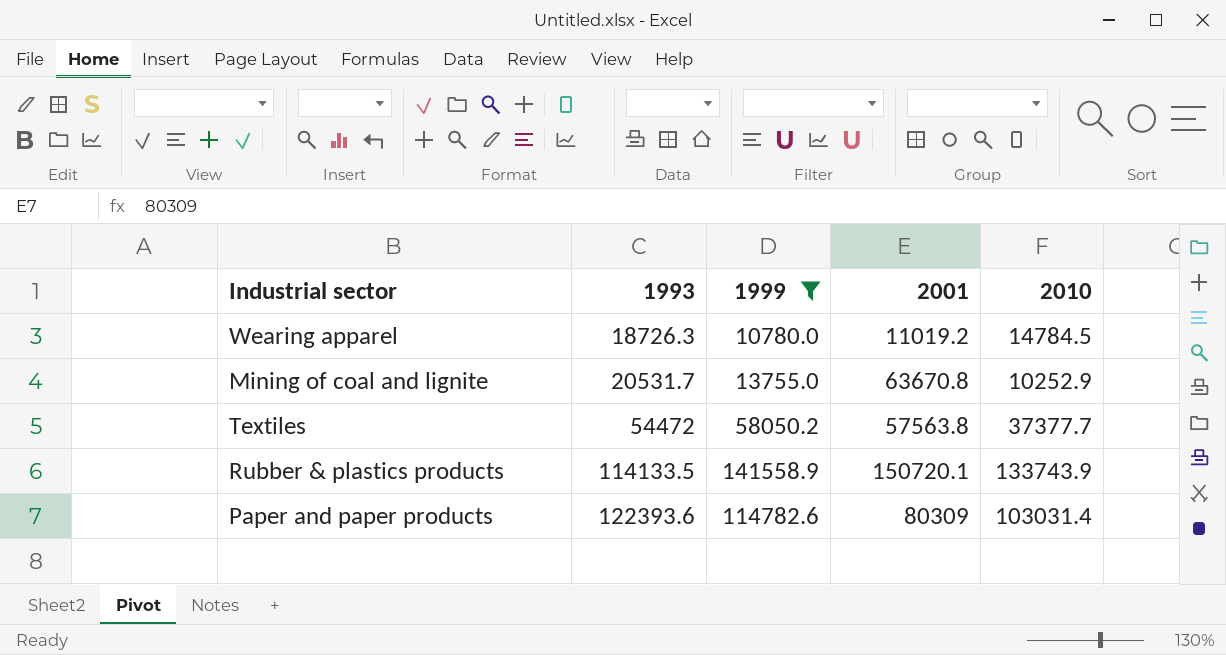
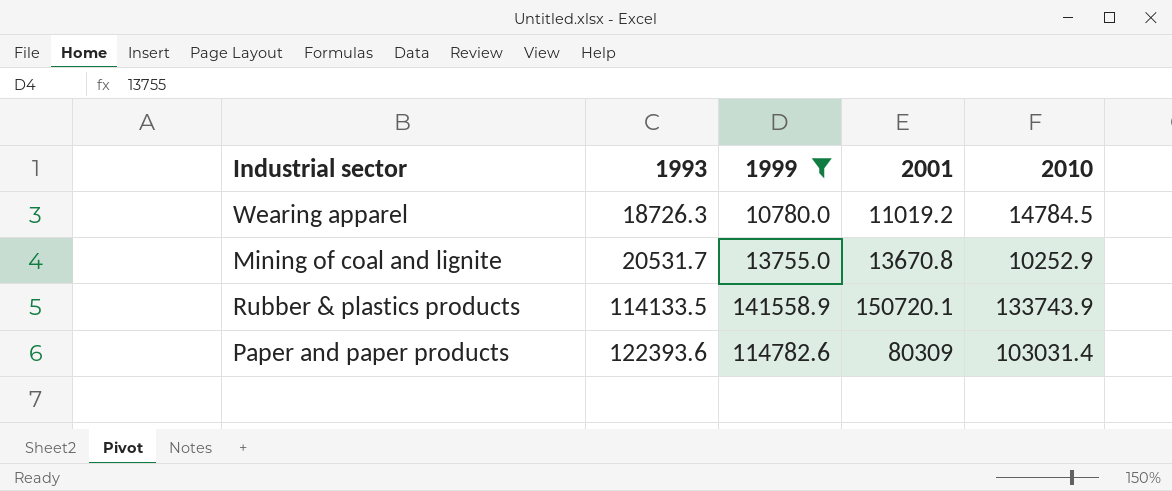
row Textiles: 54472 | 58050.2 | 57563.8 | 37377.7 -> none
Mining of coal and lignite | 2001: 63670.8 -> 13670.8

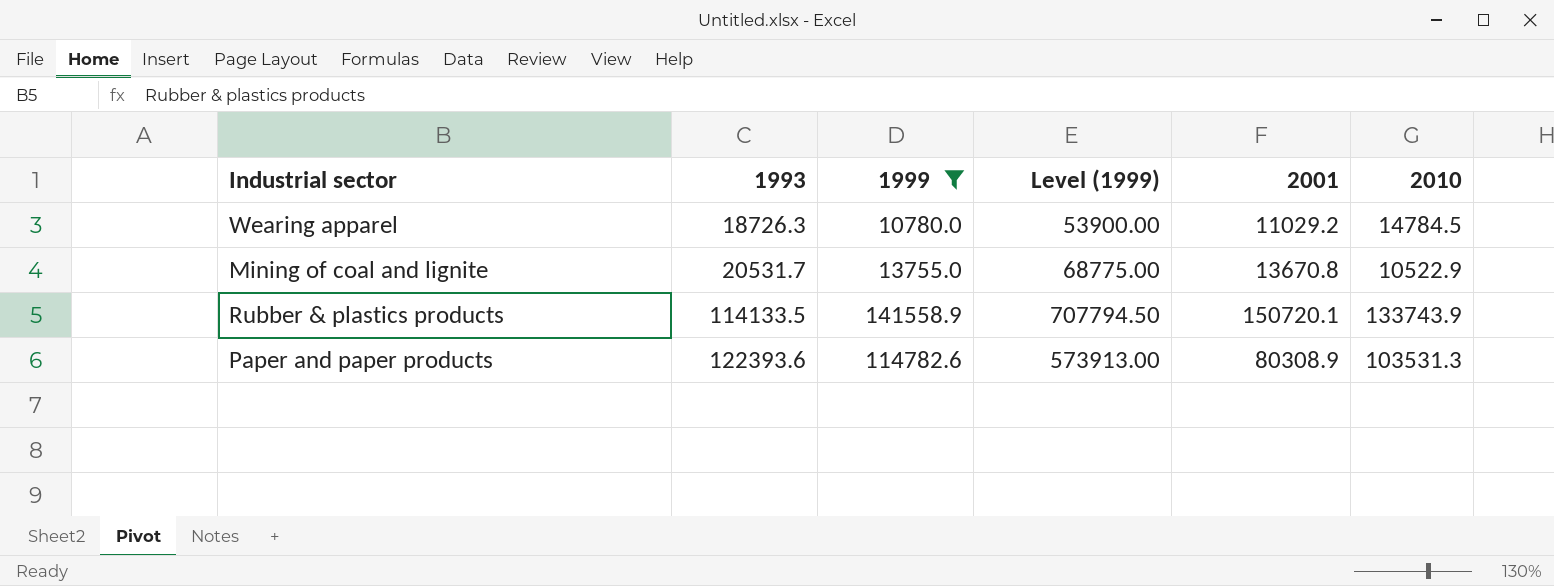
column Level (1999) | formula: none -> [1999] * 5
Wearing apparel | 2001: 11019.2 -> 11029.2
Mining of coal and lignite | 2010: 10252.9 -> 10522.9
Paper and paper products | 2001: 80309 -> 80308.9
Paper and paper products | 2010: 103031.4 -> 103531.3

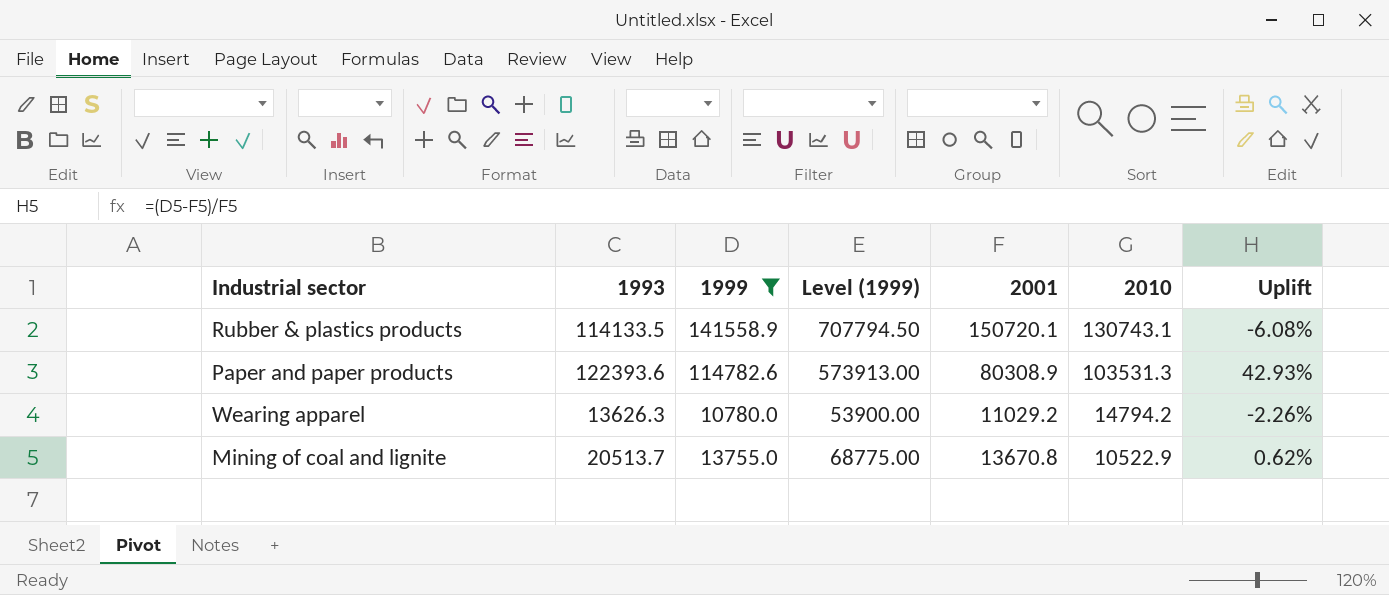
row order: 1993 ascending -> 2010 descending
column Uplift | formula: none -> ([1999] - [2001]) / [2001]
Rubber & plastics products | 2010: 133743.9 -> 130743.1
Wearing apparel | 1993: 18726.3 -> 13626.3
Wearing apparel | 2010: 14784.5 -> 14794.2
Mining of coal and lignite | 1993: 20531.7 -> 20513.7

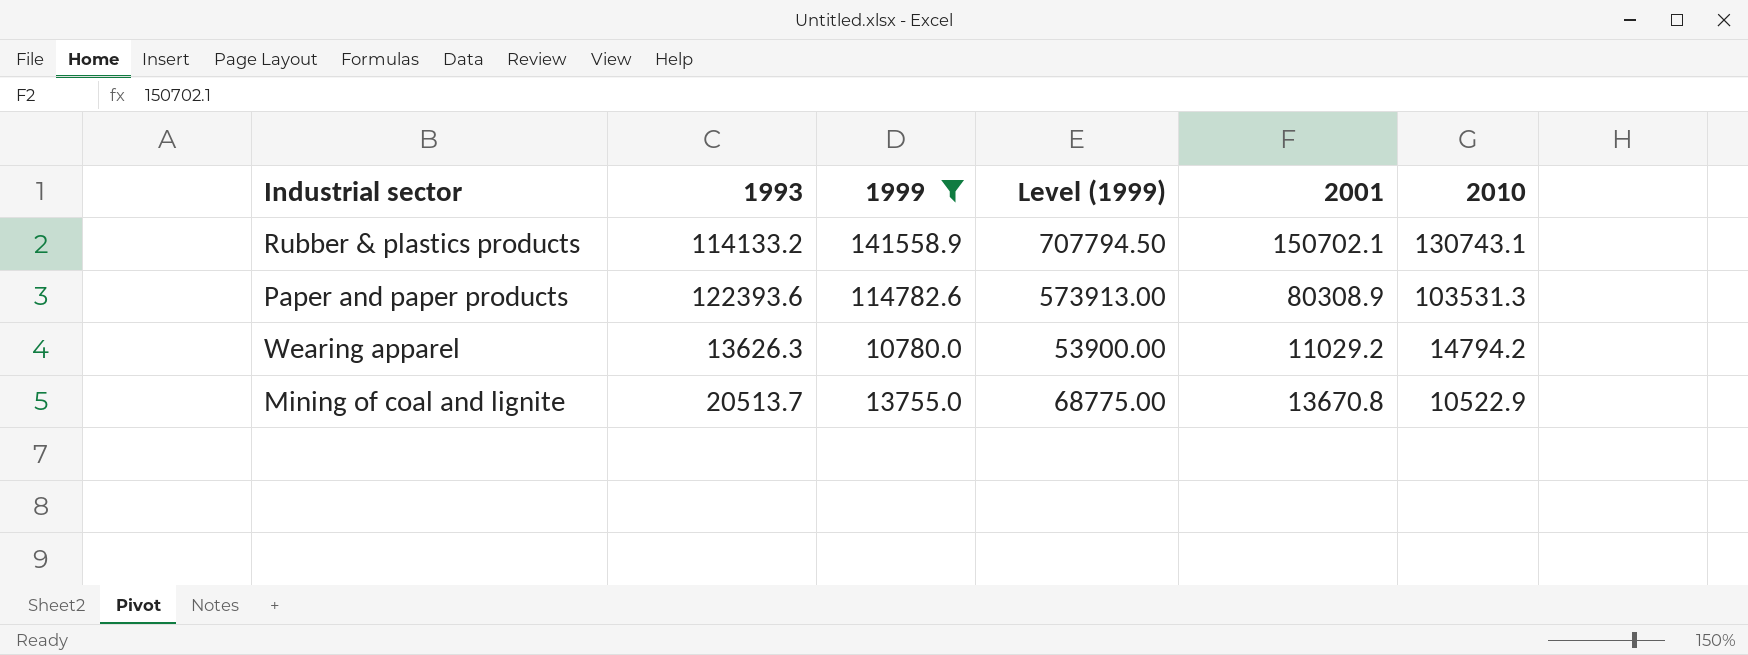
column Uplift | formula: ([1999] - [2001]) / [2001] -> none
Rubber & plastics products | 1993: 114133.5 -> 114133.2
Rubber & plastics products | 2001: 150720.1 -> 150702.1

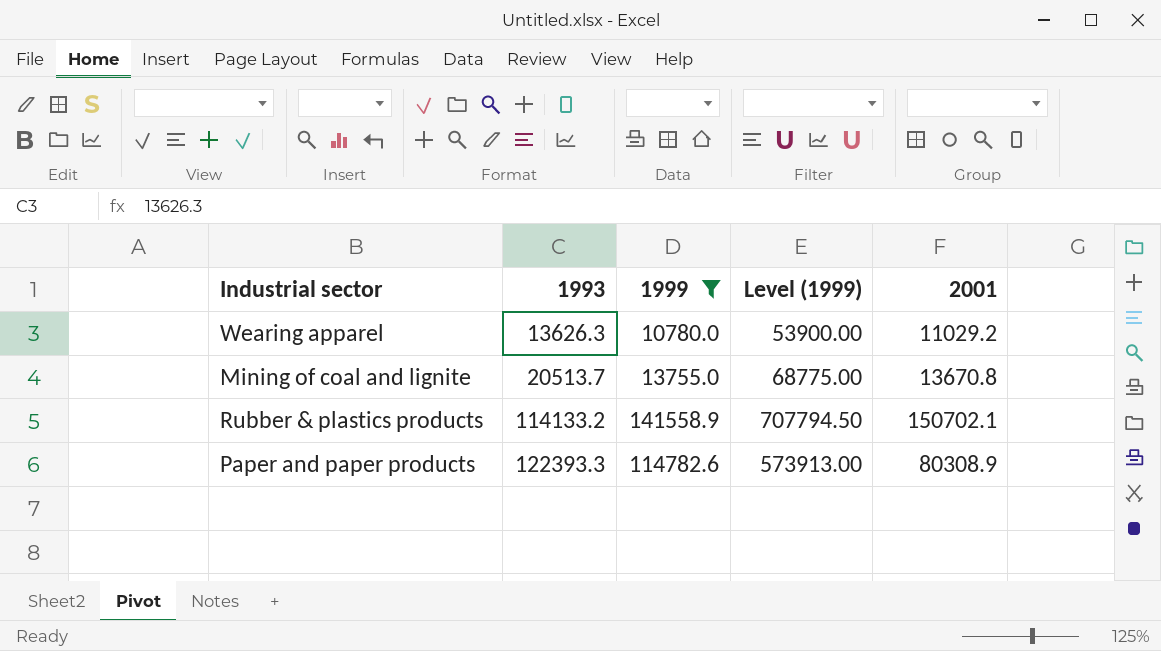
row order: 2010 descending -> 1993 ascending
column 2010 | position: 6 -> none
Paper and paper products | 1993: 122393.6 -> 122393.3

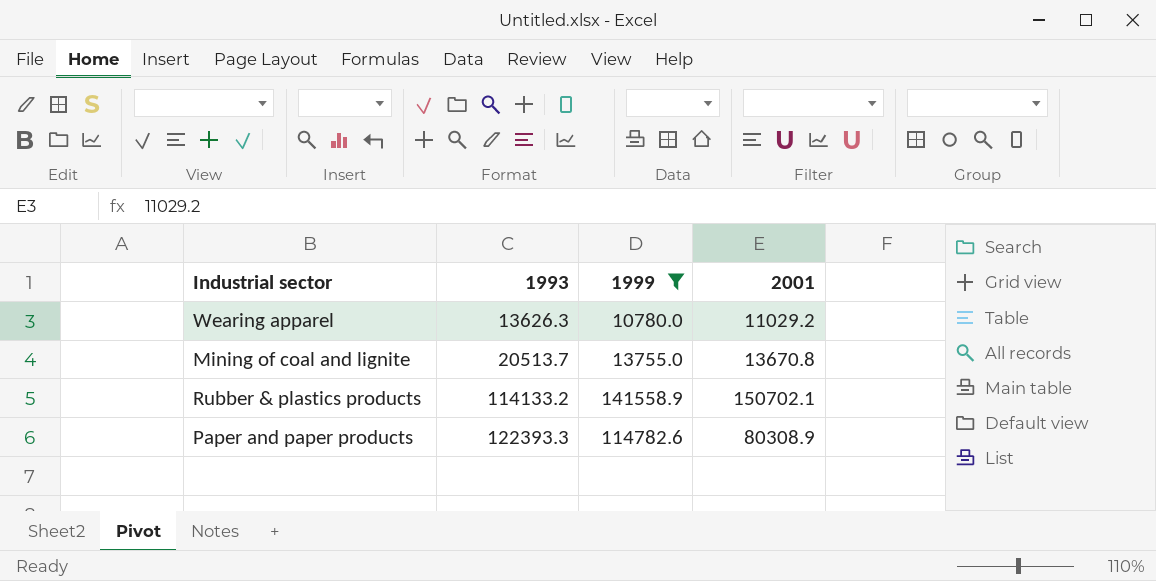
column Level (1999) | formula: [1999] * 5 -> none

